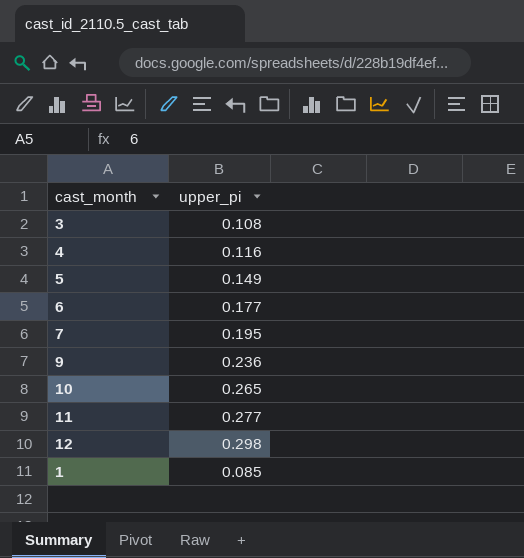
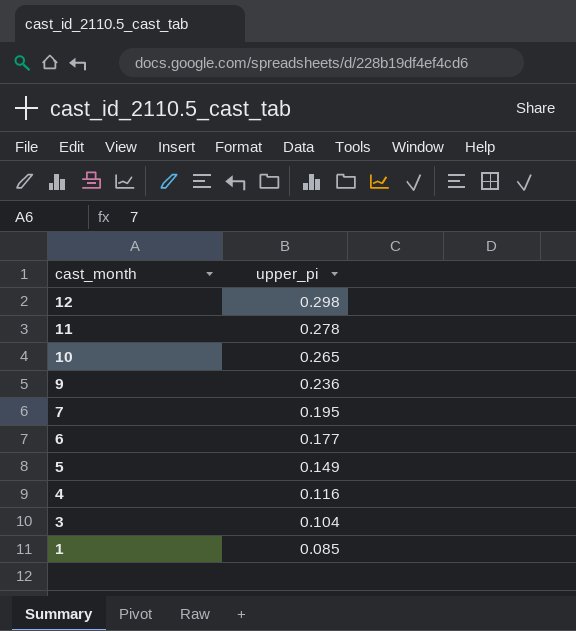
row order: none -> cast_month descending
11 | upper_pi: 0.277 -> 0.278
3 | upper_pi: 0.108 -> 0.104

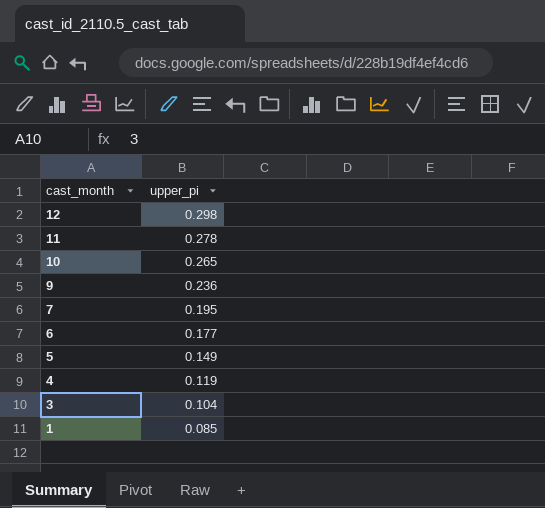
4 | upper_pi: 0.116 -> 0.119

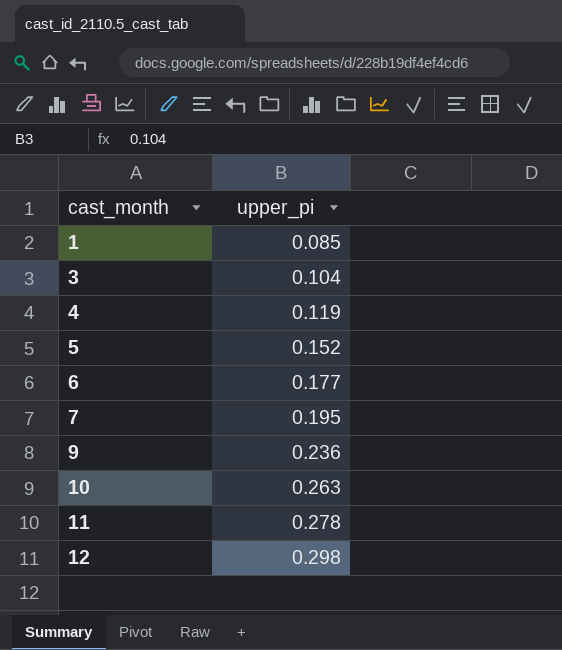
row order: cast_month descending -> cast_month ascending
5 | upper_pi: 0.149 -> 0.152
10 | upper_pi: 0.265 -> 0.263

